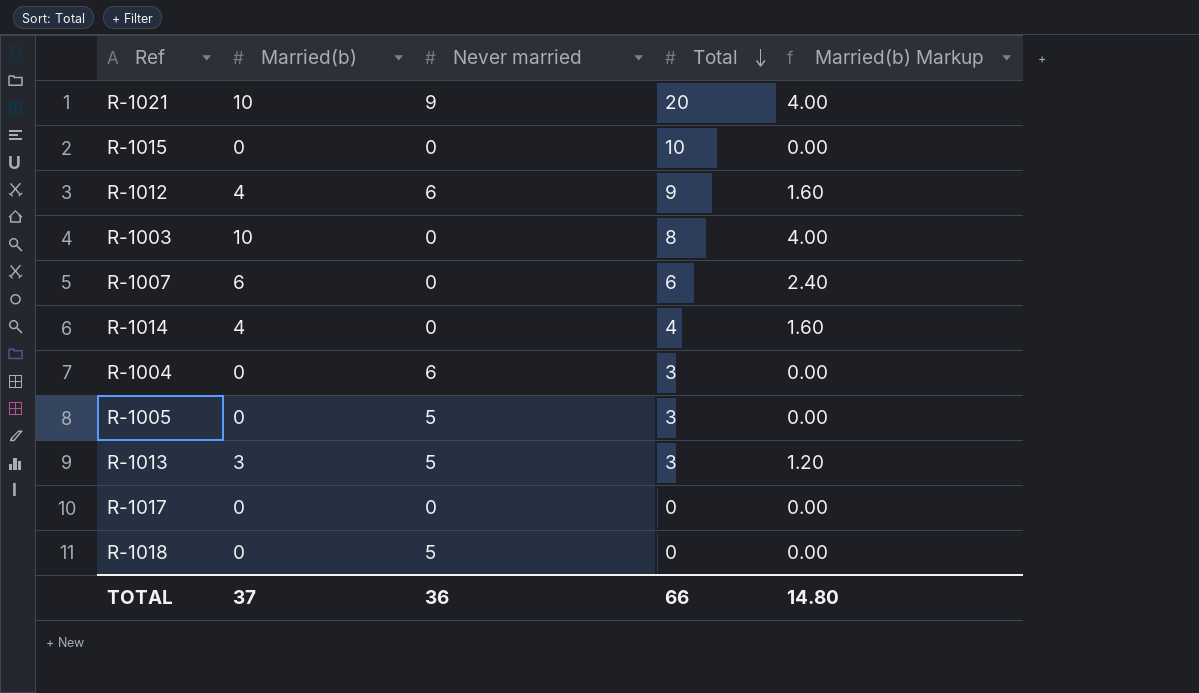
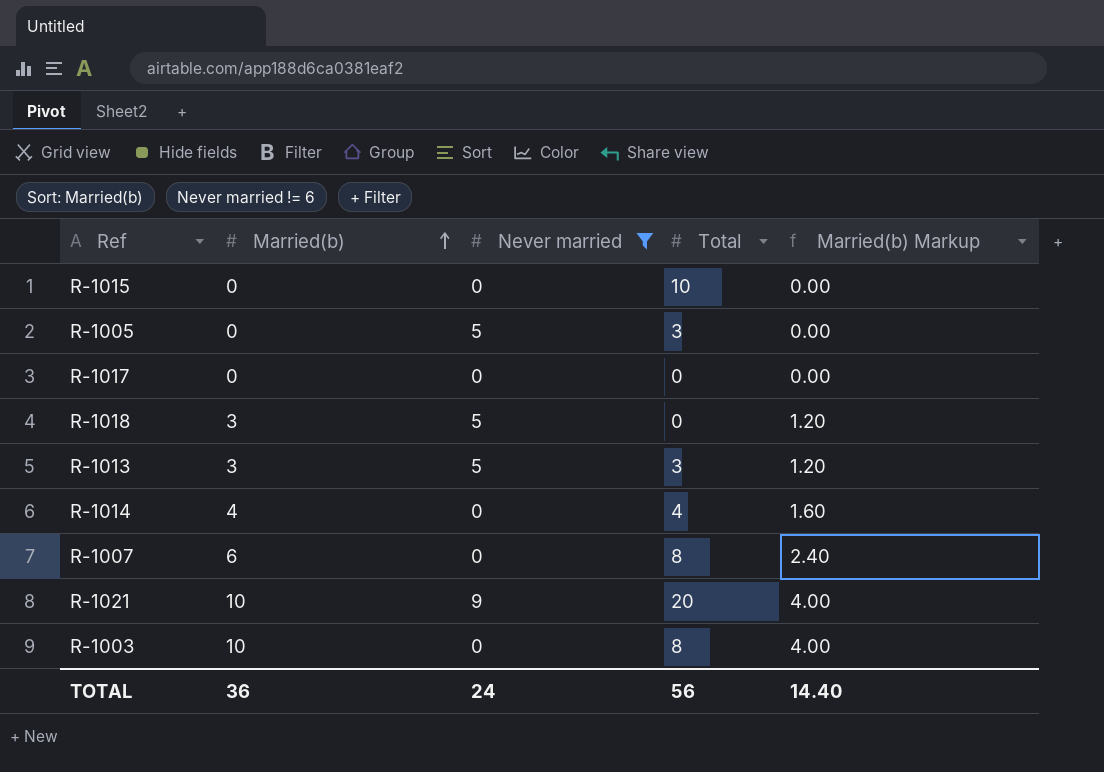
filter: none -> Never married != 6
row order: Total descending -> Married(b) ascending
R-1018 | Married(b): 0 -> 3
R-1018 | Married(b) Markup: 0.00 -> 1.20
R-1007 | Total: 6 -> 8
TOTAL | Married(b): 37 -> 36
TOTAL | Never married: 36 -> 24
TOTAL | Total: 66 -> 56
TOTAL | Married(b) Markup: 14.80 -> 14.40

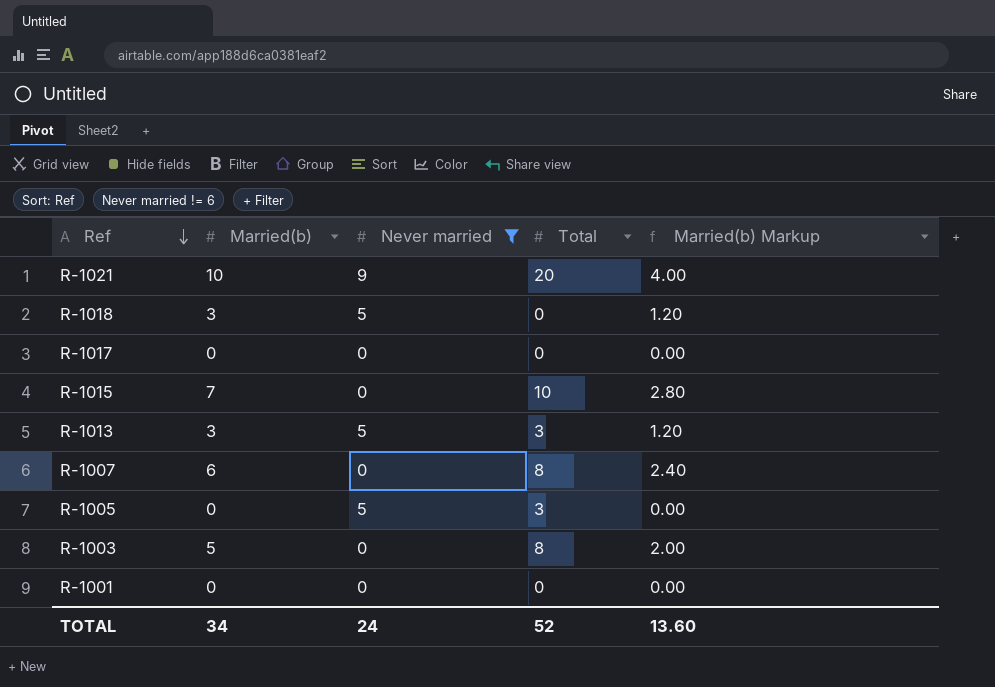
row order: Married(b) ascending -> Ref descending
row R-1014: 4 | 0 | 4 | 1.60 -> none
R-1015 | Married(b): 0 -> 7
R-1015 | Married(b) Markup: 0.00 -> 2.80
R-1003 | Married(b): 10 -> 5
R-1003 | Married(b) Markup: 4.00 -> 2.00
row R-1001: none -> 0 | 0 | 0 | 0.00
TOTAL | Married(b): 36 -> 34
TOTAL | Total: 56 -> 52
TOTAL | Married(b) Markup: 14.40 -> 13.60

